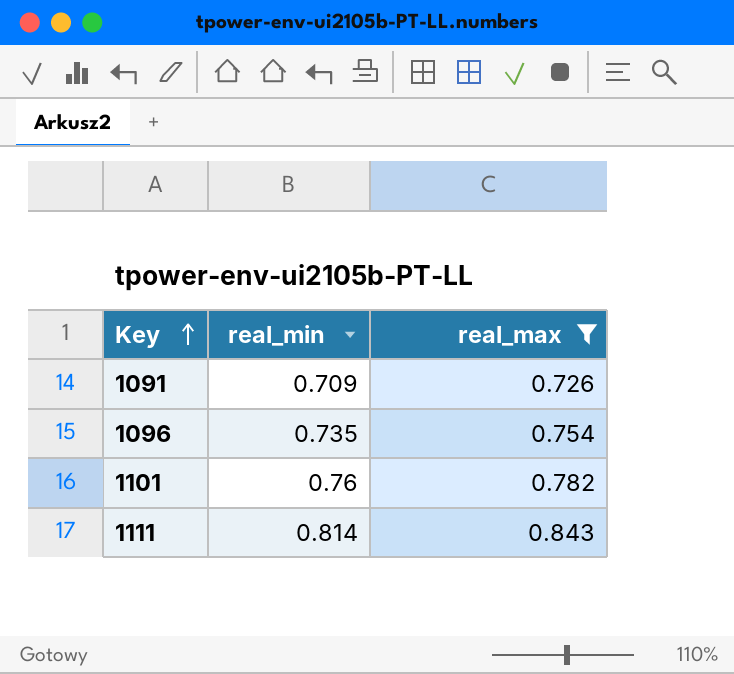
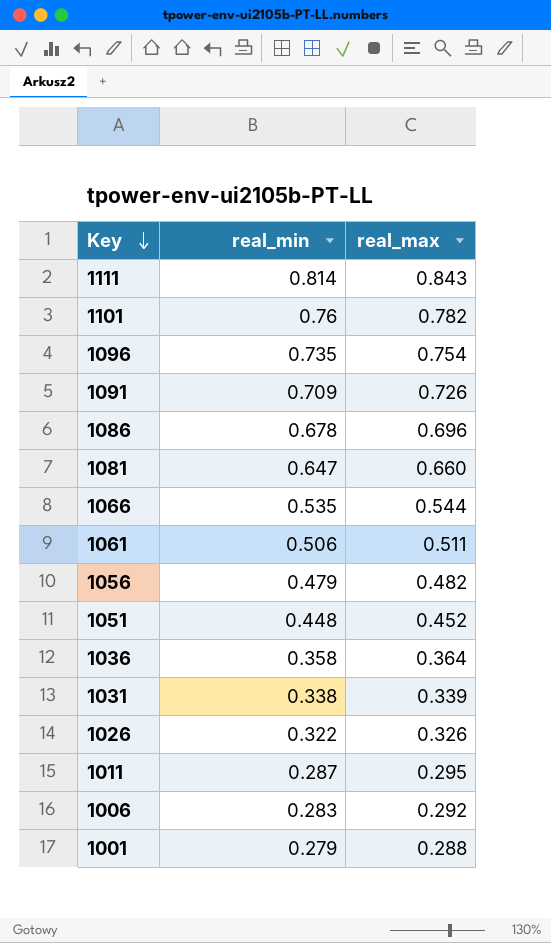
filter: real_max >= 0.726 -> none
row order: Key ascending -> Key descending

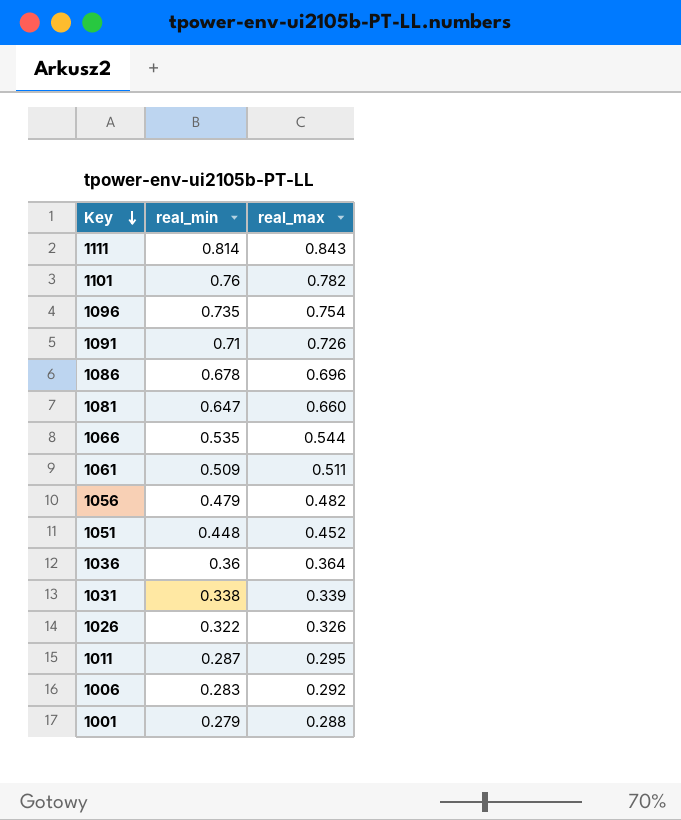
1091 | real_min: 0.709 -> 0.71
1061 | real_min: 0.506 -> 0.509
1036 | real_min: 0.358 -> 0.36

